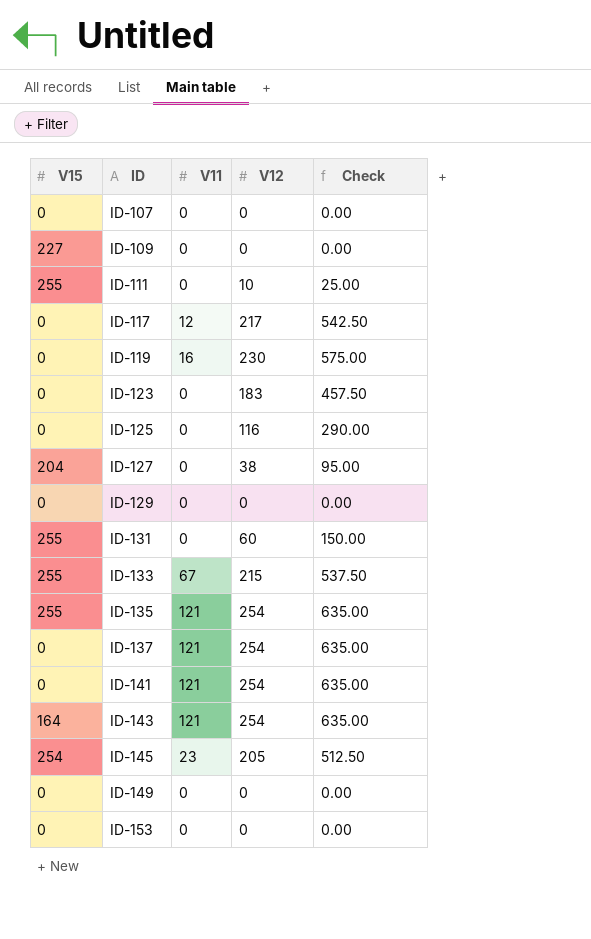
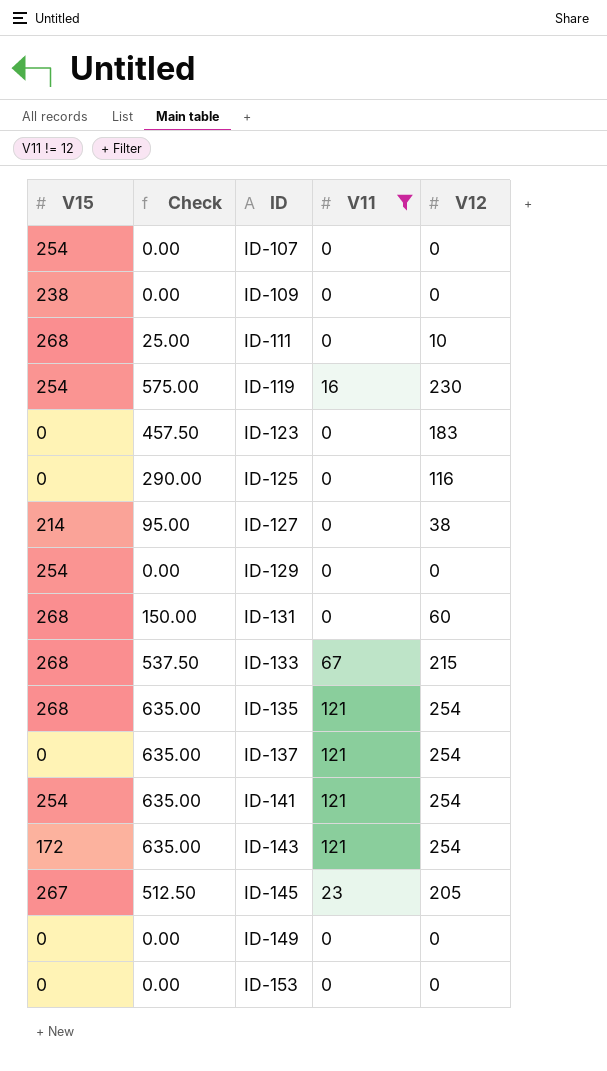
filter: none -> V11 != 12
column Check | position: 5 -> 2
ID-107 | V15: 0 -> 254
ID-109 | V15: 227 -> 238
ID-111 | V15: 255 -> 268
ID-119 | V15: 0 -> 254
ID-127 | V15: 204 -> 214
ID-129 | V15: 0 -> 254
ID-131 | V15: 255 -> 268
ID-133 | V15: 255 -> 268
ID-135 | V15: 255 -> 268
ID-141 | V15: 0 -> 254
ID-143 | V15: 164 -> 172
ID-145 | V15: 254 -> 267

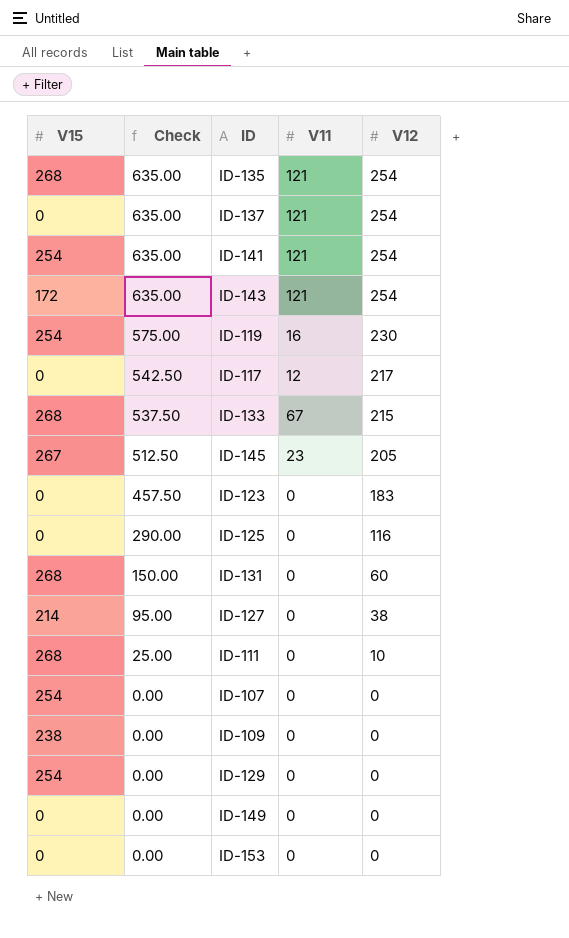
filter: V11 != 12 -> none
row order: ID ascending -> Check descending

